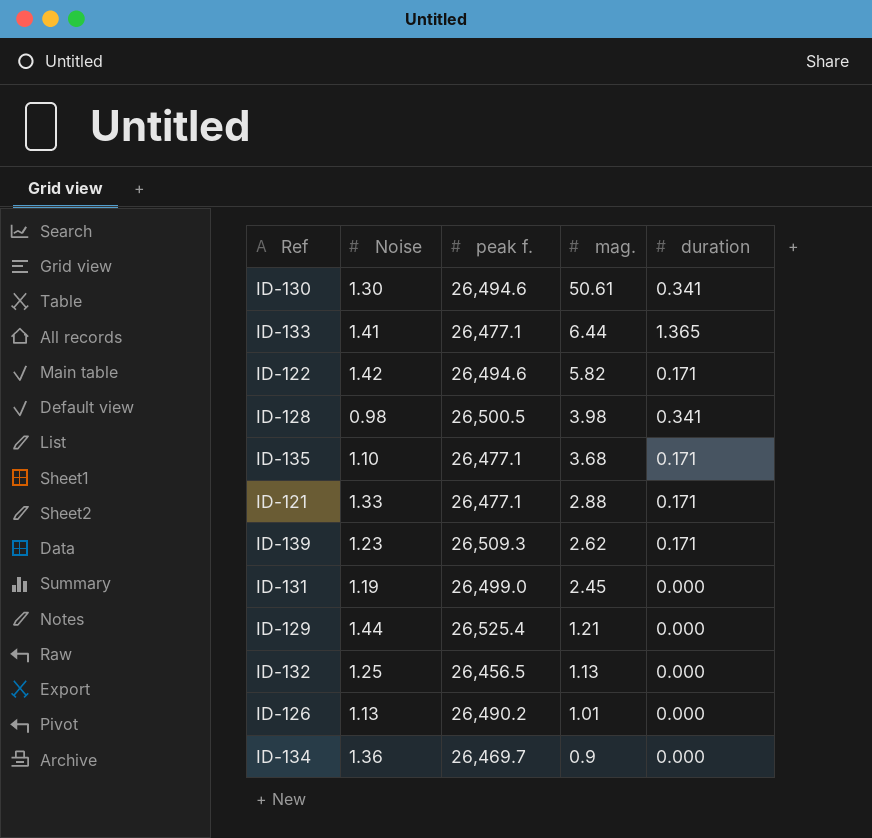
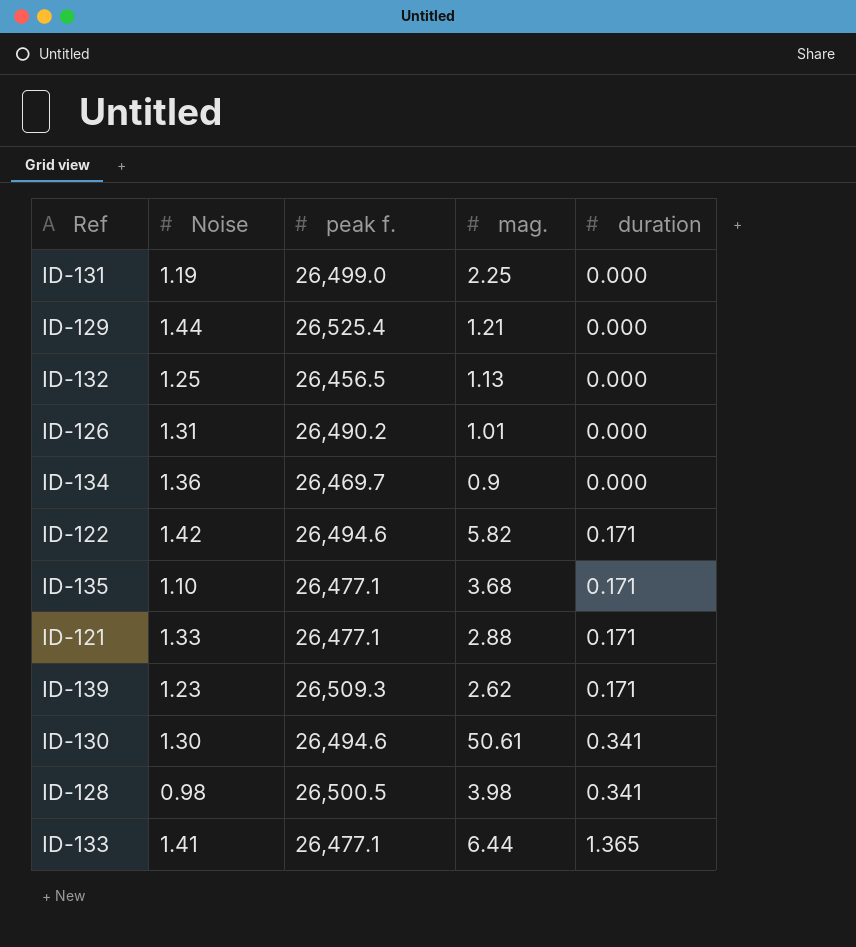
row order: mag. descending -> duration ascending
ID-131 | mag.: 2.45 -> 2.25
ID-126 | Noise: 1.13 -> 1.31

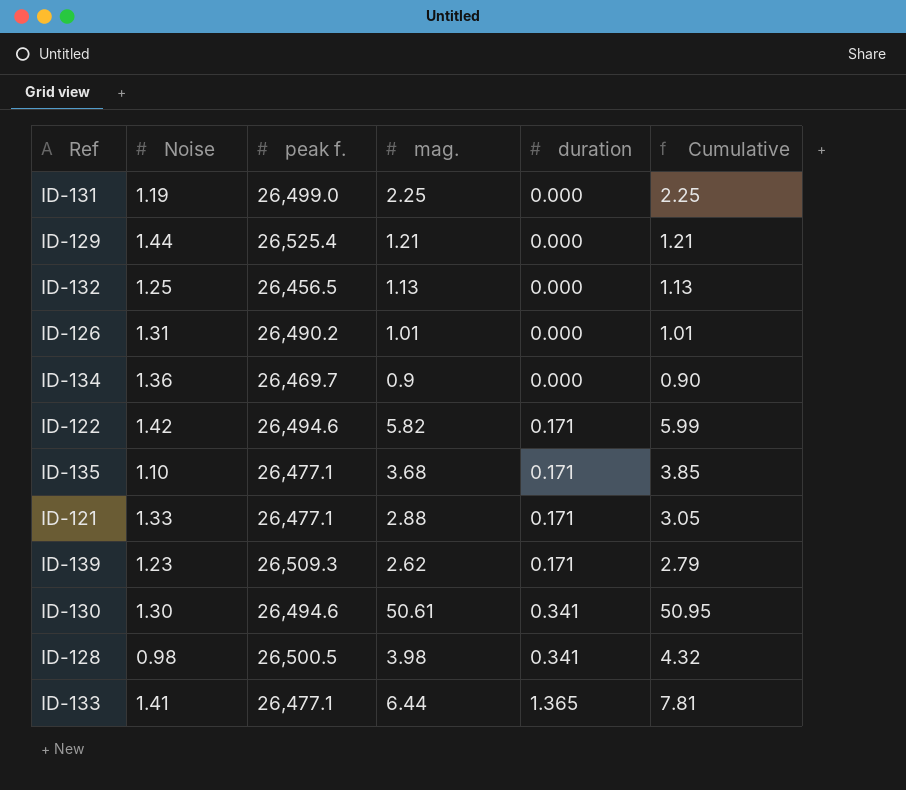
column Cumulative | formula: none -> [mag.] + [duration]

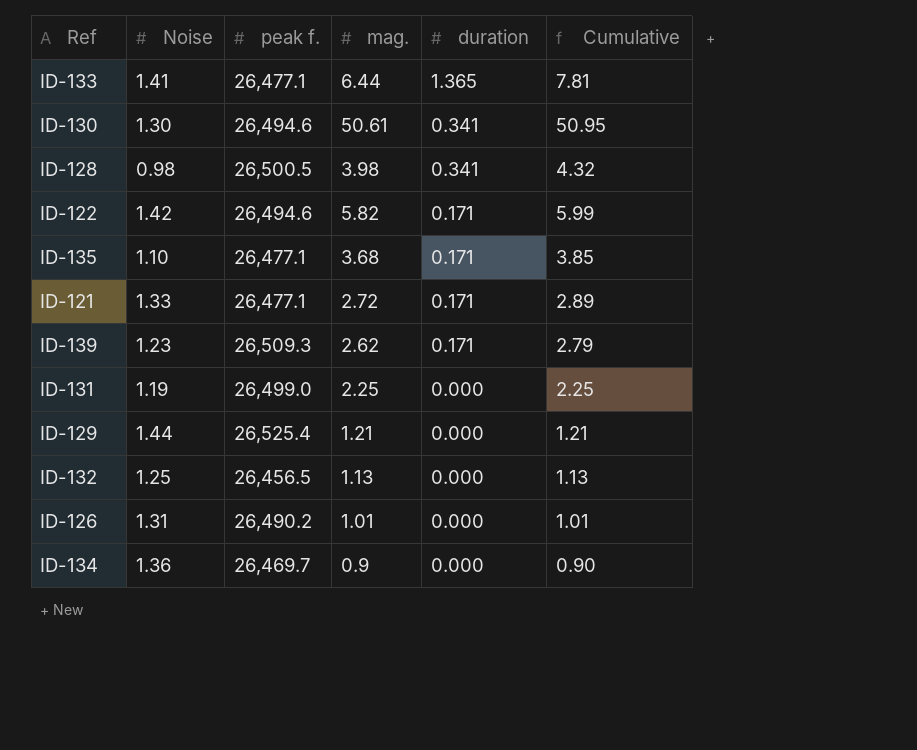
row order: duration ascending -> duration descending
ID-121 | mag.: 2.88 -> 2.72
ID-121 | Cumulative: 3.05 -> 2.89

